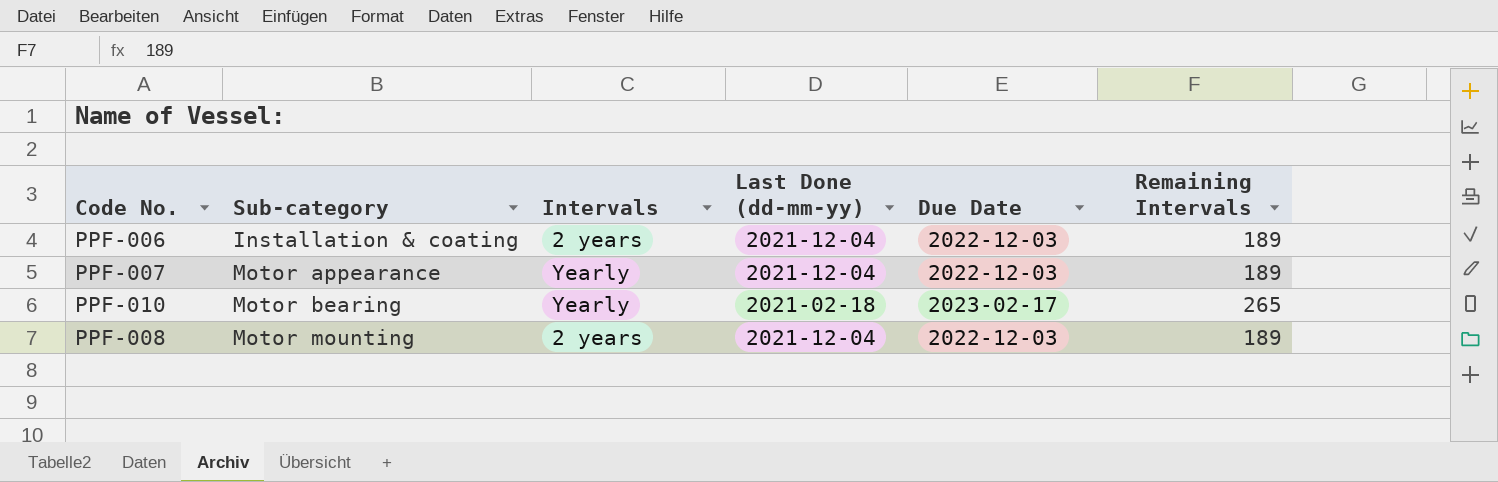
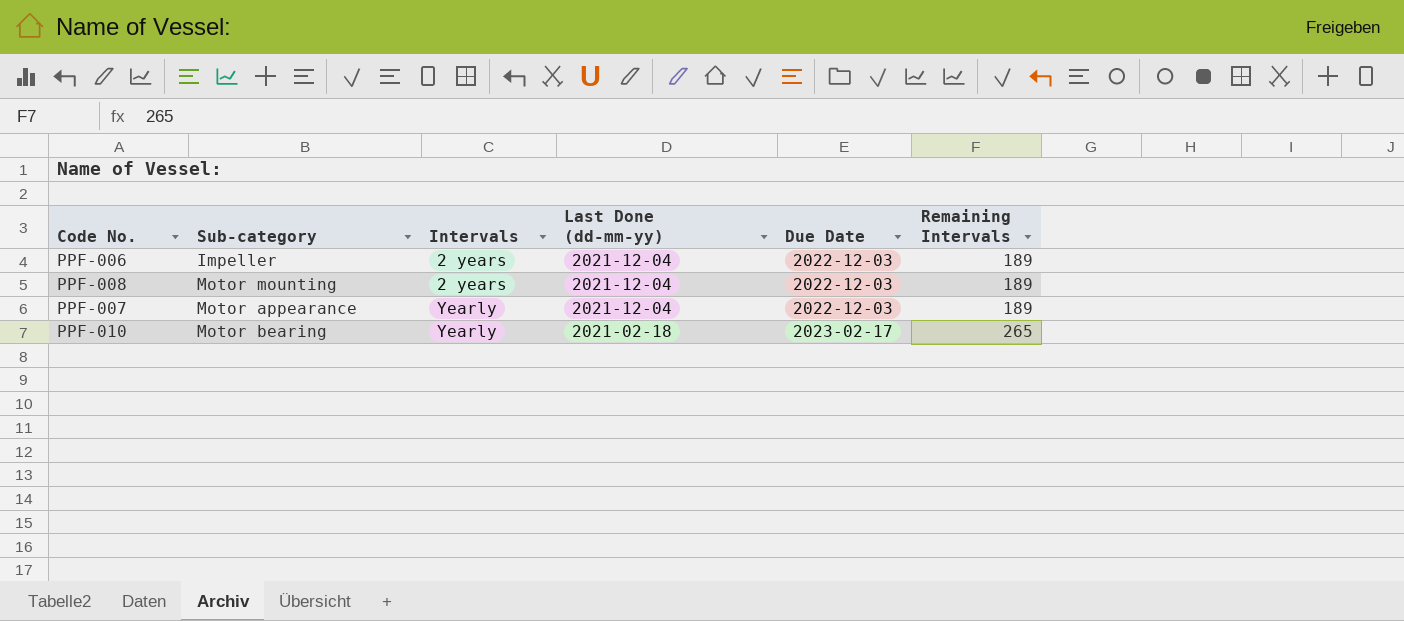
row order: Sub-category ascending -> Intervals ascending
PPF-006 | Sub-category: Installation & coating -> Impeller

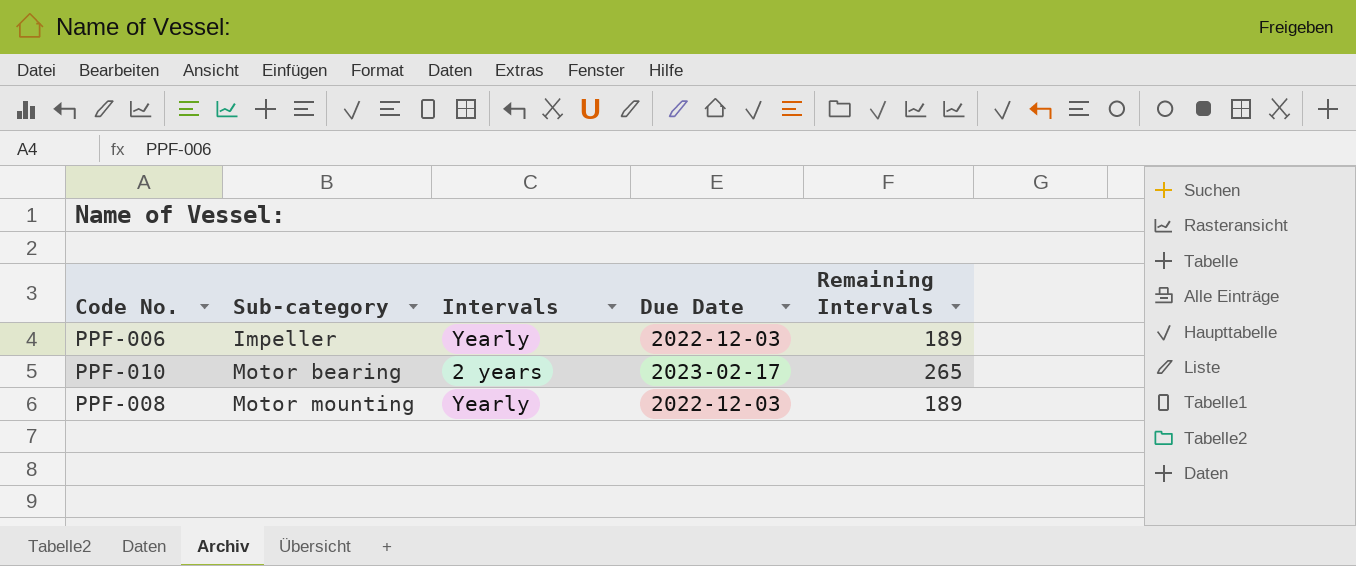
row order: Intervals ascending -> Sub-category ascending
column Last Done (dd-mm-yy) | position: 4 -> none
row PPF-007: Motor appearance | Yearly | 2021-12-04 | 2022-12-03 | 189 -> none
PPF-006 | Intervals: 2 years -> Yearly
PPF-010 | Intervals: Yearly -> 2 years
PPF-008 | Intervals: 2 years -> Yearly

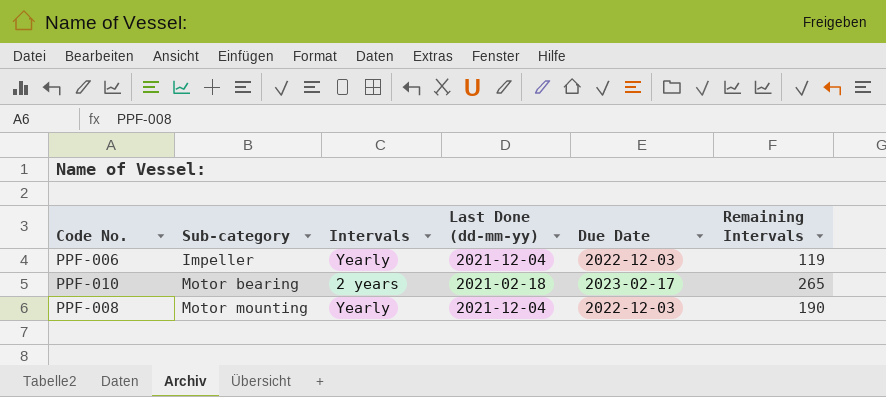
column Last Done (dd-mm-yy) | position: none -> 4
PPF-006 | Remaining Intervals: 189 -> 119
PPF-008 | Remaining Intervals: 189 -> 190

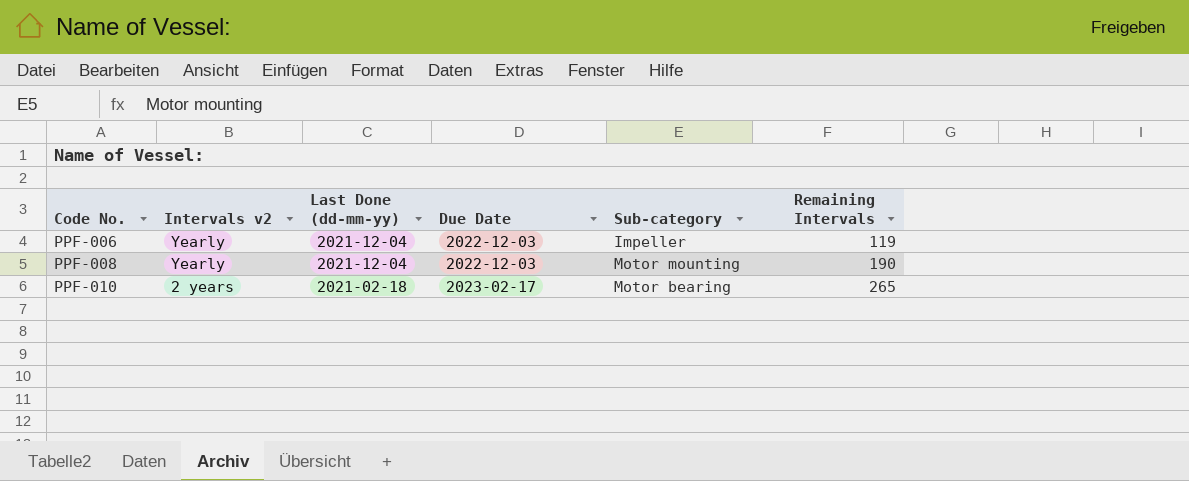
row order: Sub-category ascending -> Code No. ascending
column name: Intervals -> Intervals v2
column Sub-category | position: 2 -> 5

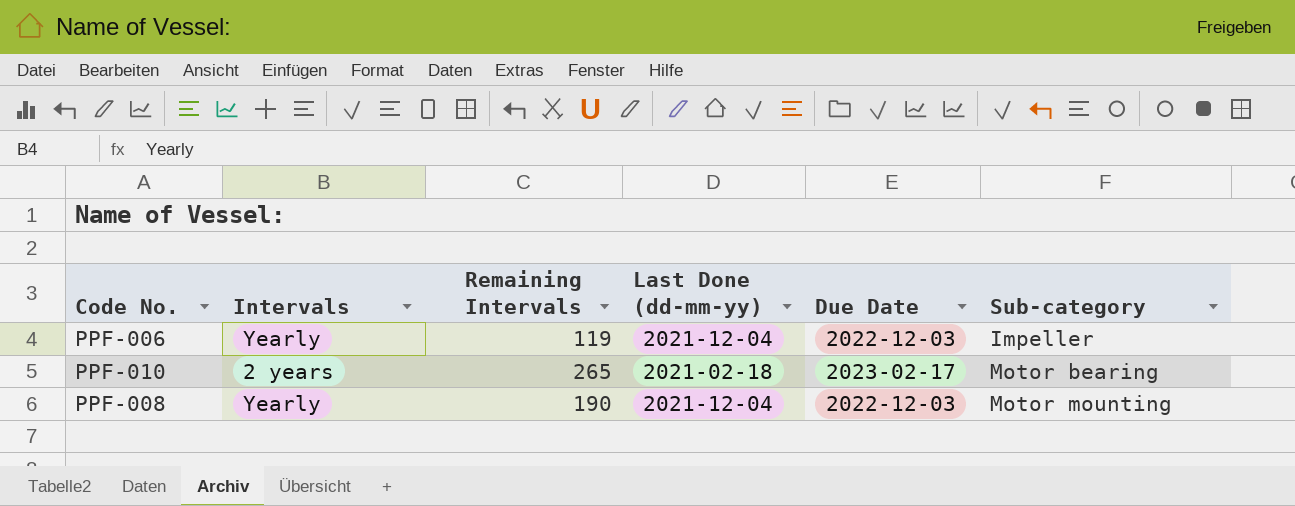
row order: Code No. ascending -> Sub-category ascending
column name: Intervals v2 -> Intervals
column Remaining Intervals | position: 6 -> 3

